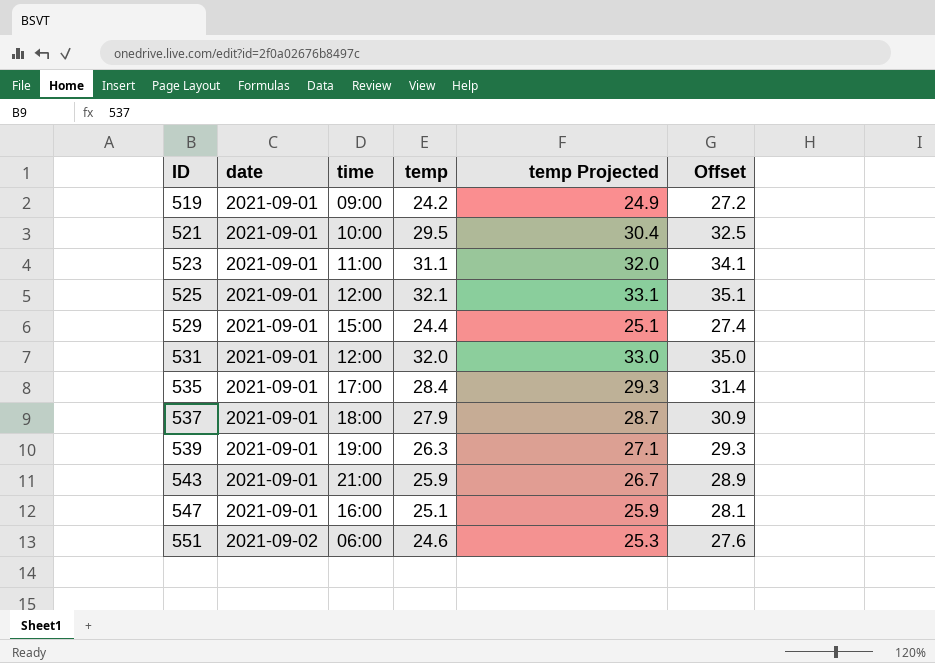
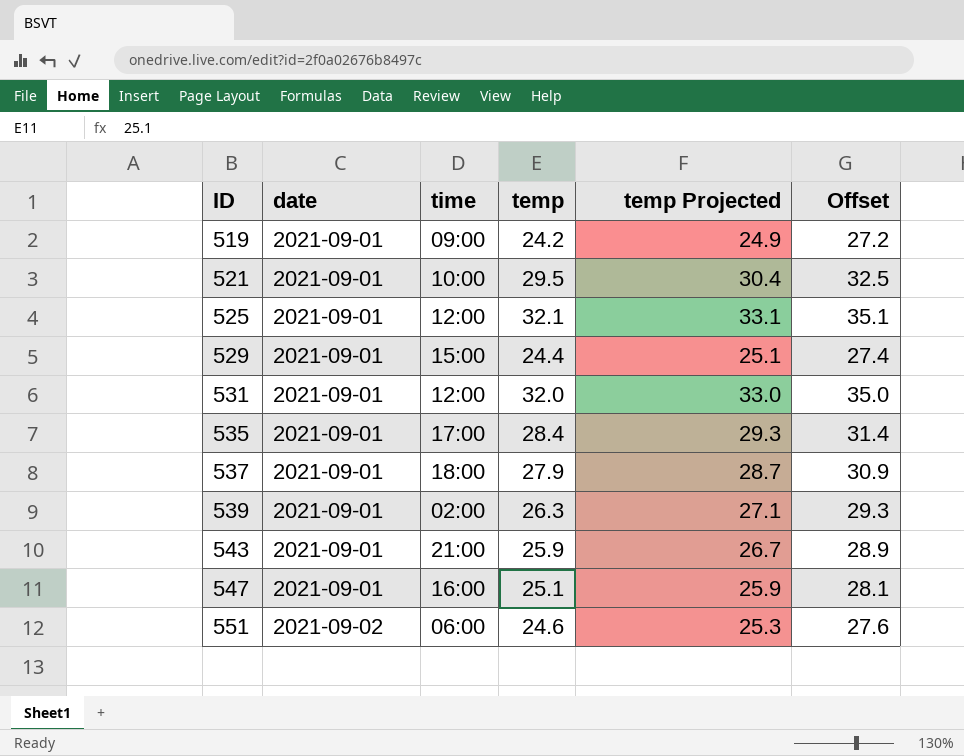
row 523: 2021-09-01 | 11:00 | 31.1 | 32.0 | 34.1 -> none
539 | time: 19:00 -> 02:00

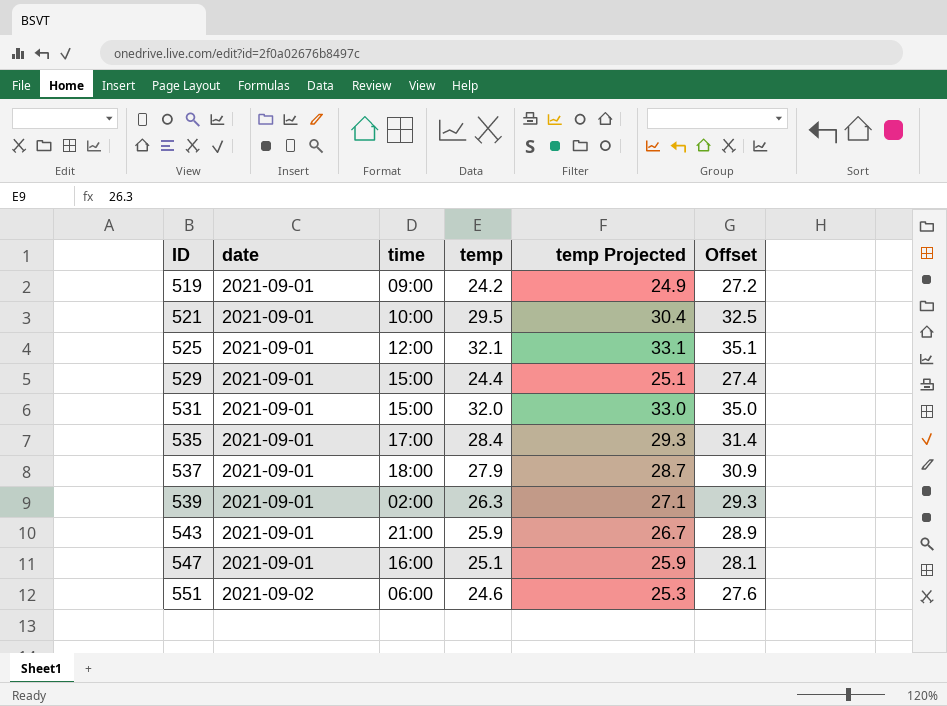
531 | time: 12:00 -> 15:00

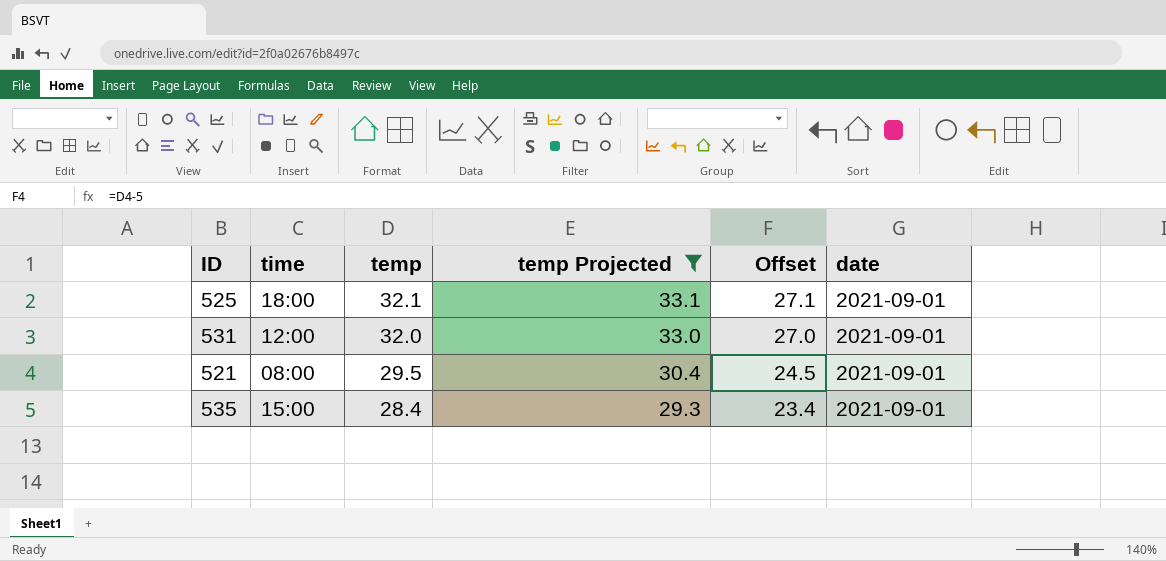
filter: none -> temp Projected >= 29.3
row order: ID ascending -> temp descending
column Offset | formula: [temp] + 3 -> [temp] - 5
column date | position: 2 -> 6
525 | time: 12:00 -> 18:00
531 | time: 15:00 -> 12:00
521 | time: 10:00 -> 08:00
535 | time: 17:00 -> 15:00

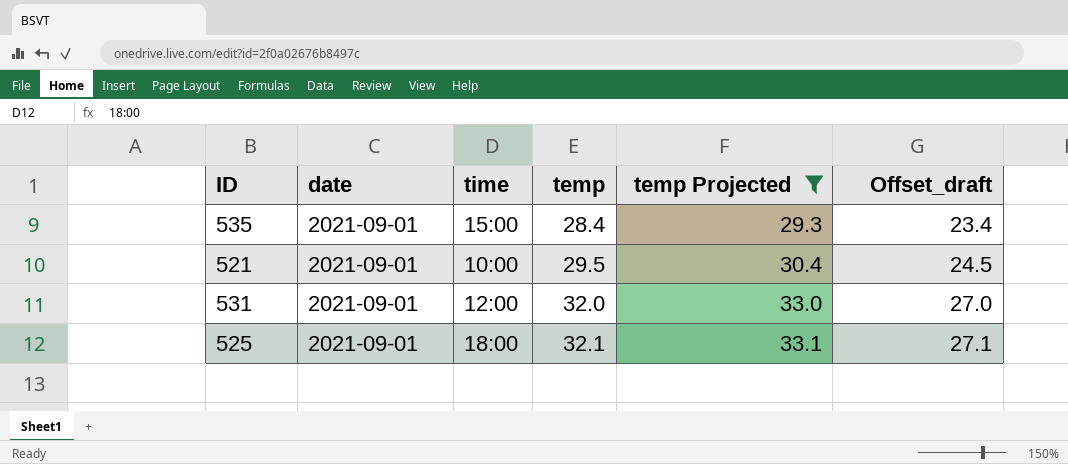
row order: temp descending -> temp ascending
column date | position: 6 -> 2
column name: Offset -> Offset_draft
521 | time: 08:00 -> 10:00

